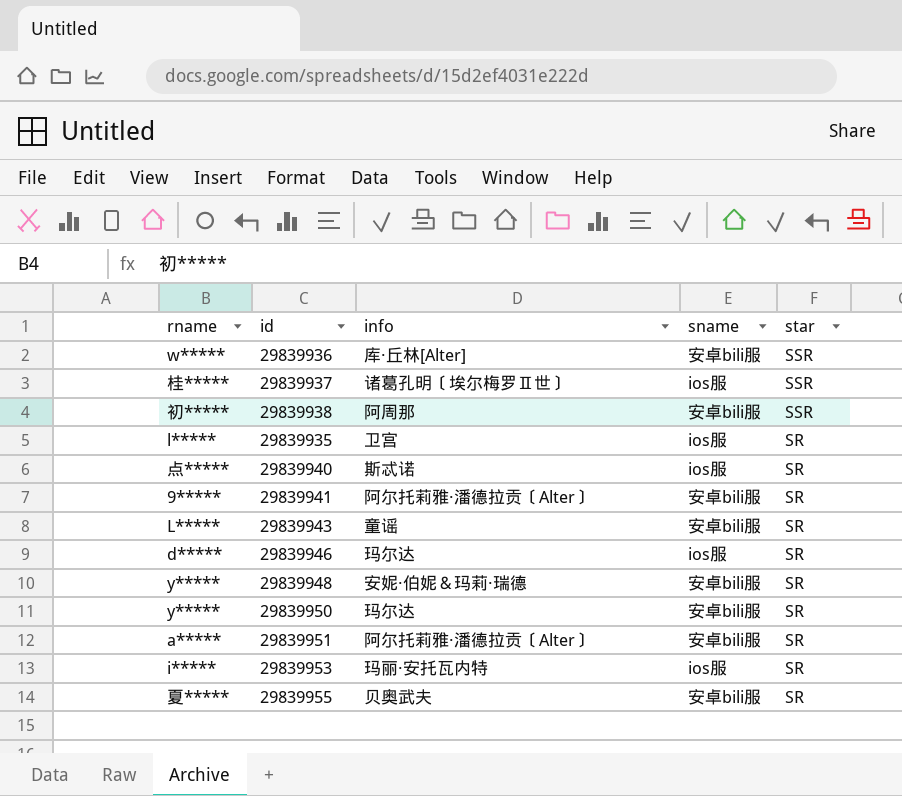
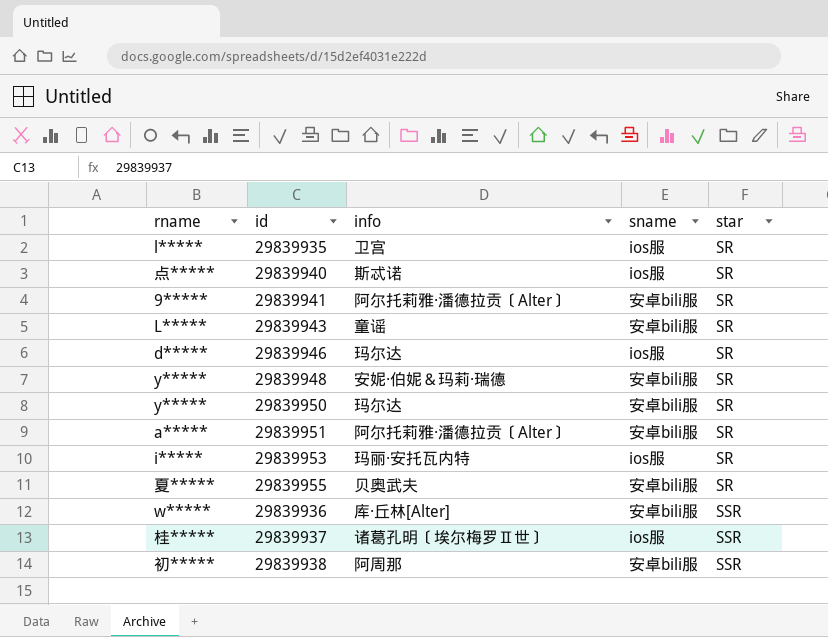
row order: star descending -> star ascending

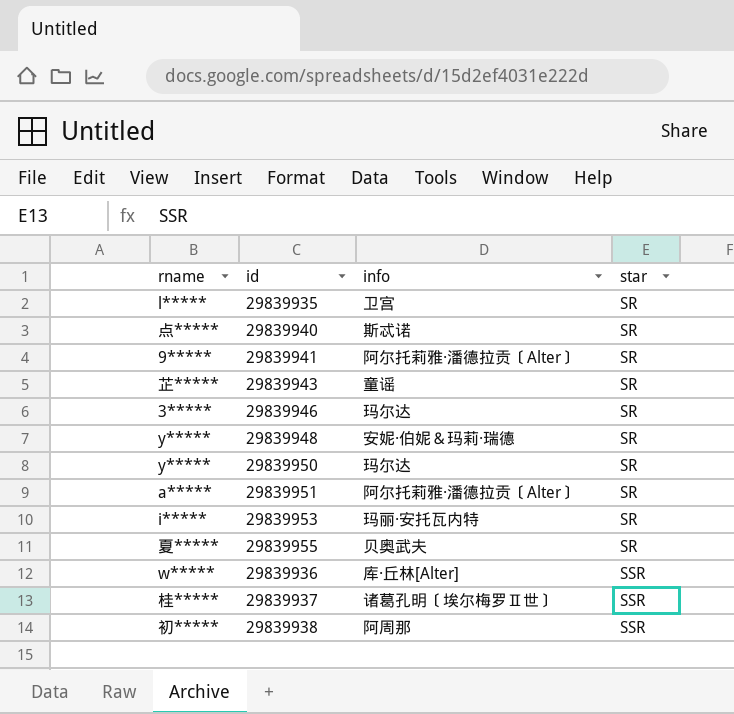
column sname | position: 4 -> none
29839943 | rname: L***** -> 芷*****
29839946 | rname: d***** -> 3*****

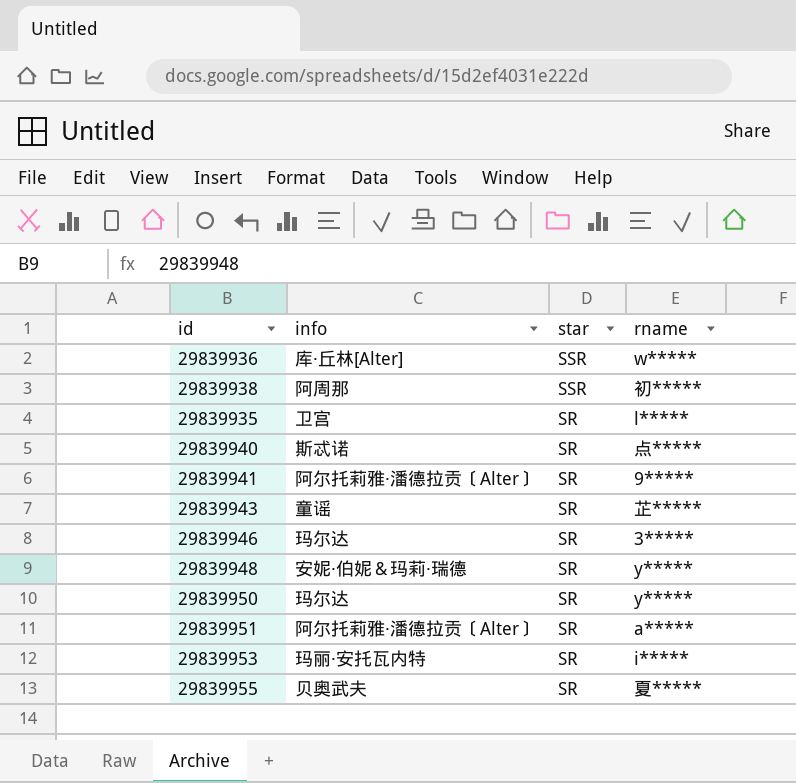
row order: star ascending -> star descending
column rname | position: 1 -> 4
row 29839937: 桂***** | 诸葛孔明〔埃尔梅罗Ⅱ世〕 | SSR -> none

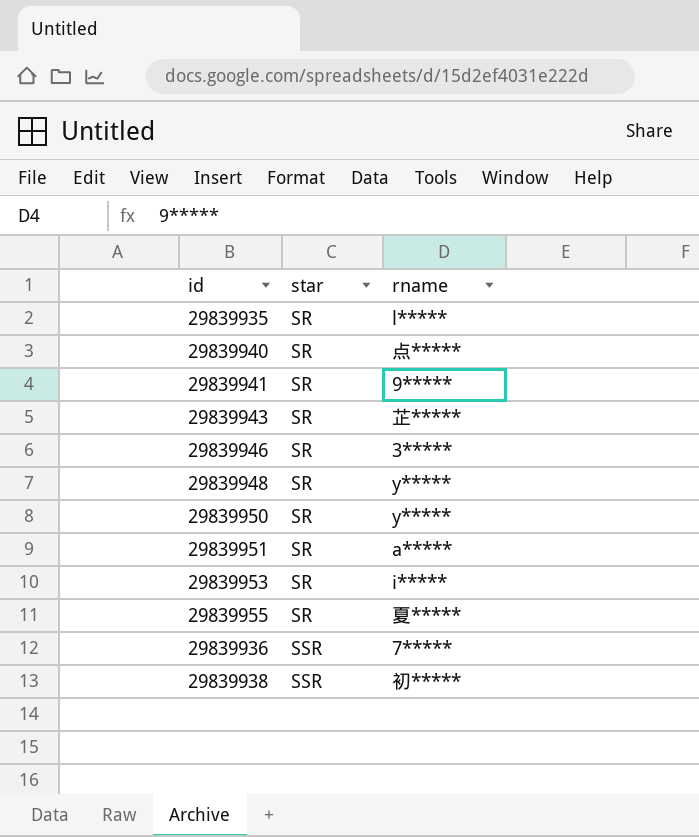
row order: star descending -> star ascending
column info | position: 2 -> none
29839936 | rname: w***** -> 7*****

